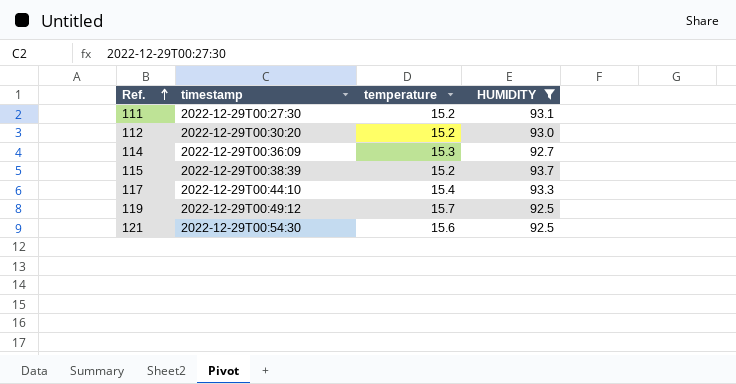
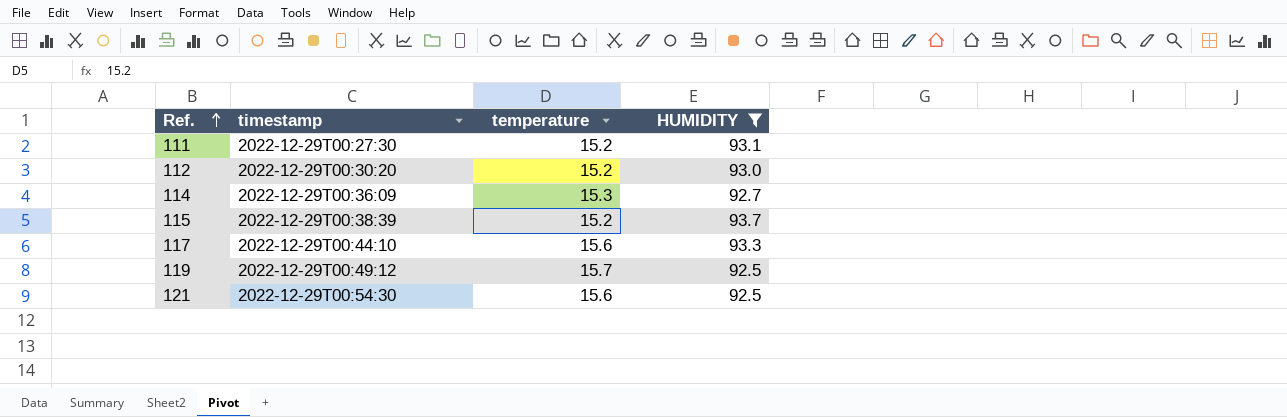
117 | temperature: 15.4 -> 15.6

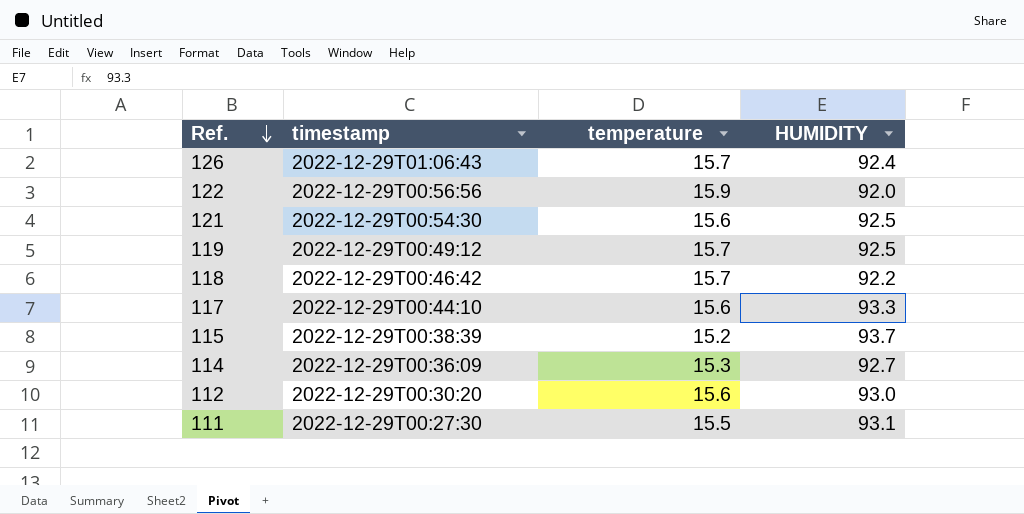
filter: HUMIDITY >= 92.5 -> none
row order: Ref. ascending -> Ref. descending
112 | temperature: 15.2 -> 15.6
111 | temperature: 15.2 -> 15.5

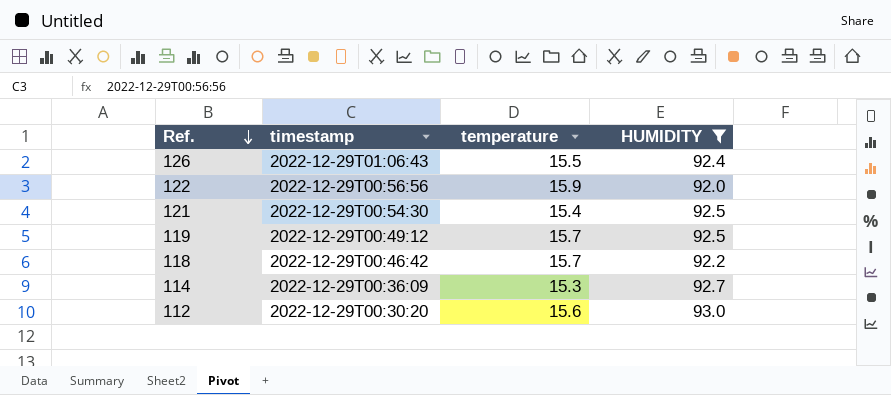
filter: none -> HUMIDITY <= 93.0
126 | temperature: 15.7 -> 15.5
121 | temperature: 15.6 -> 15.4

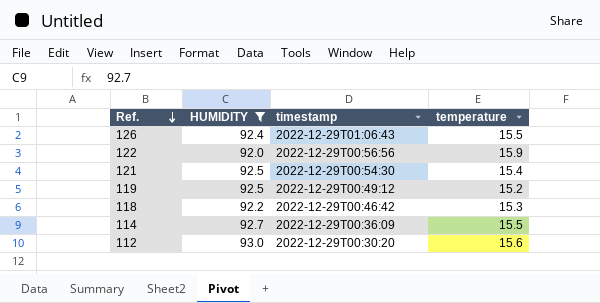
column HUMIDITY | position: 4 -> 2
119 | temperature: 15.7 -> 15.2
118 | temperature: 15.7 -> 15.3
114 | temperature: 15.3 -> 15.5

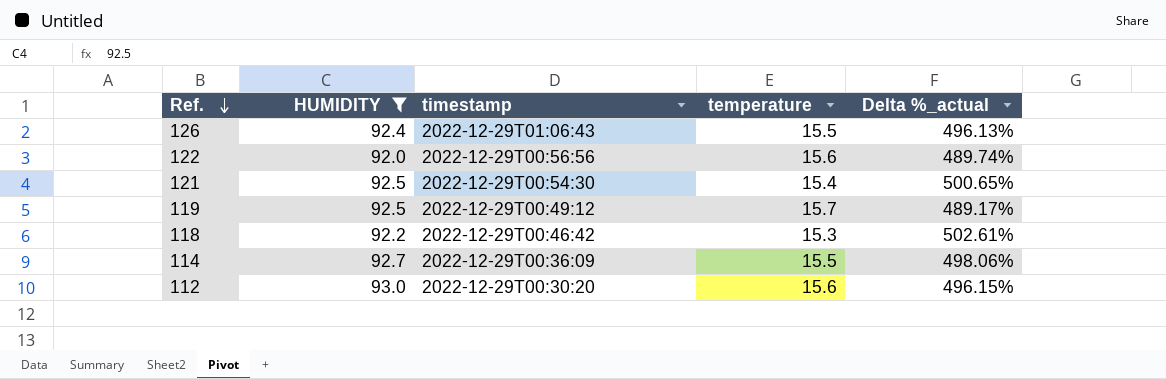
column Delta %_actual | formula: none -> ([HUMIDITY] - [temperature]) / [temperature]
122 | temperature: 15.9 -> 15.6
119 | temperature: 15.2 -> 15.7

